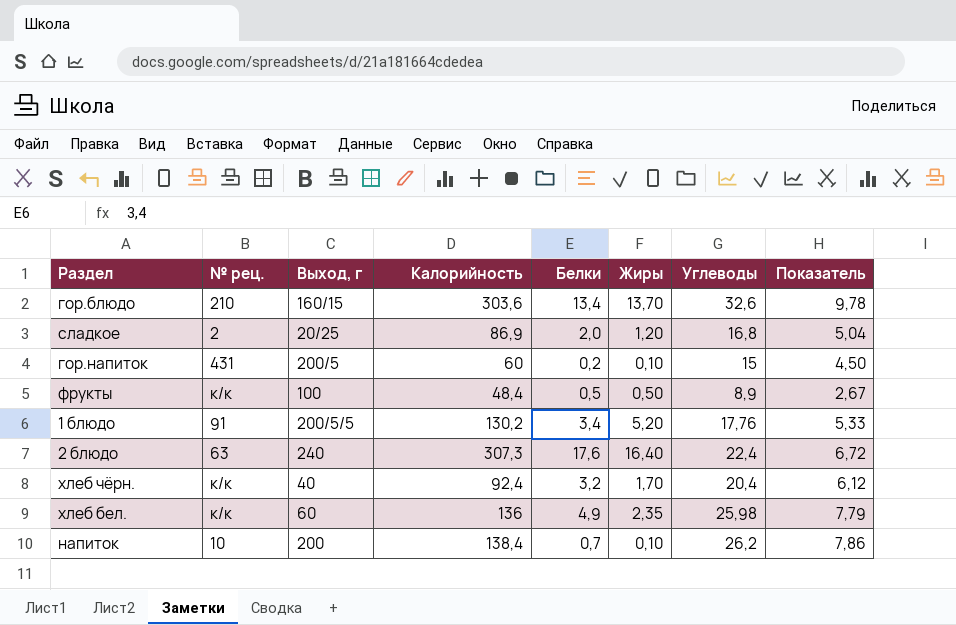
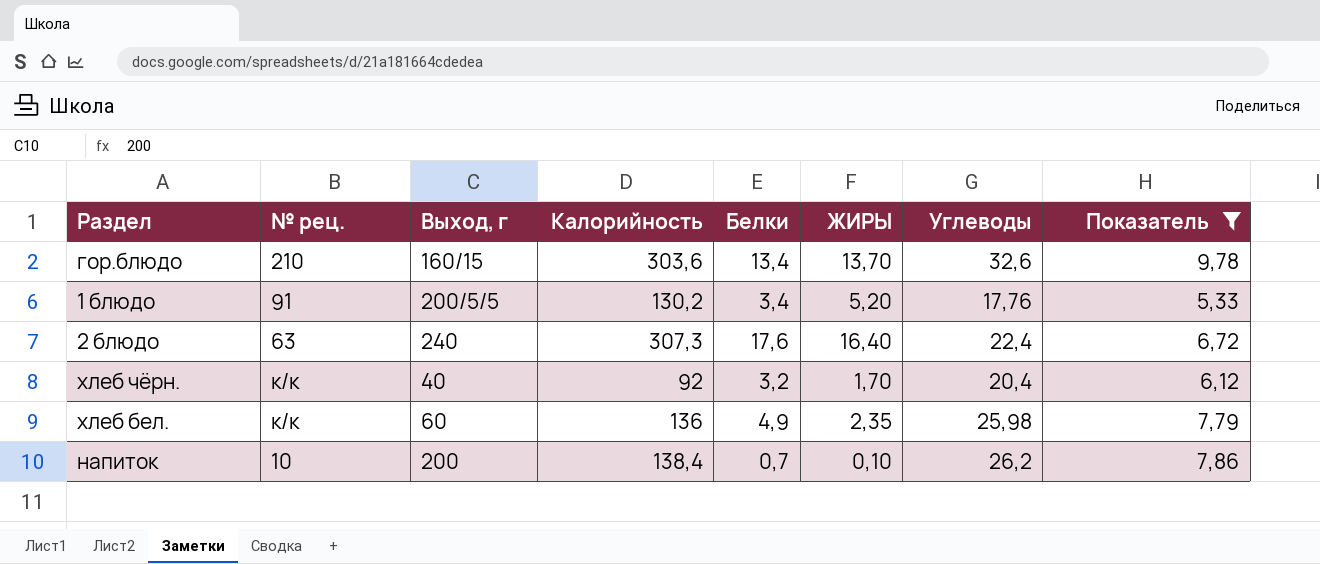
filter: none -> Показатель >= 5,33
column name: Жиры -> ЖИРЫ
хлеб чёрн. | Калорийность: 92,4 -> 92

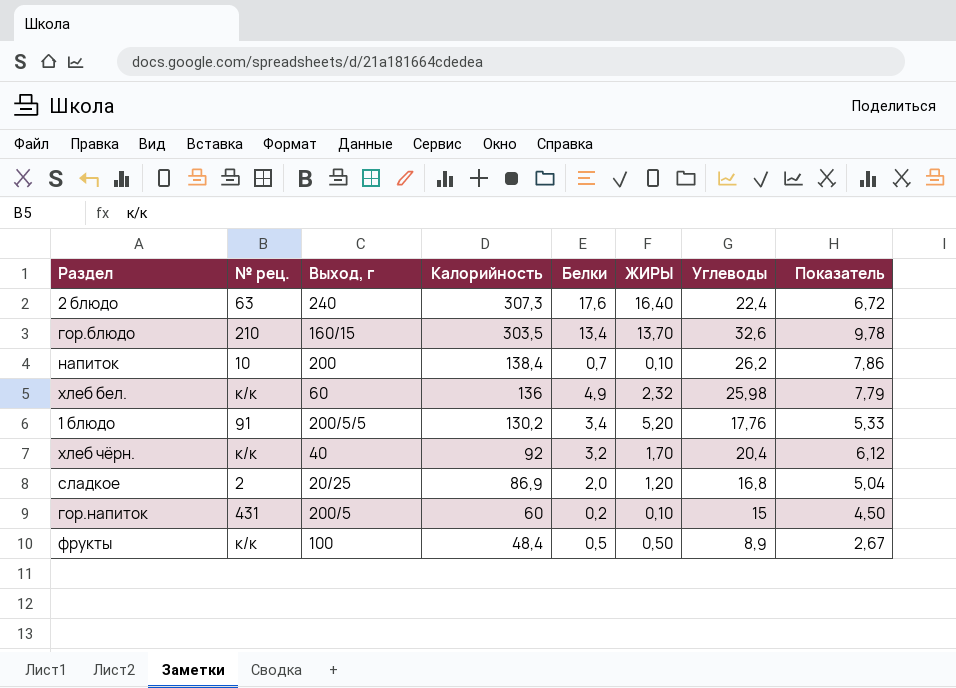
filter: Показатель >= 5,33 -> none
row order: none -> Калорийность descending
гор.блюдо | Калорийность: 303,6 -> 303,5
хлеб бел. | ЖИРЫ: 2,35 -> 2,32

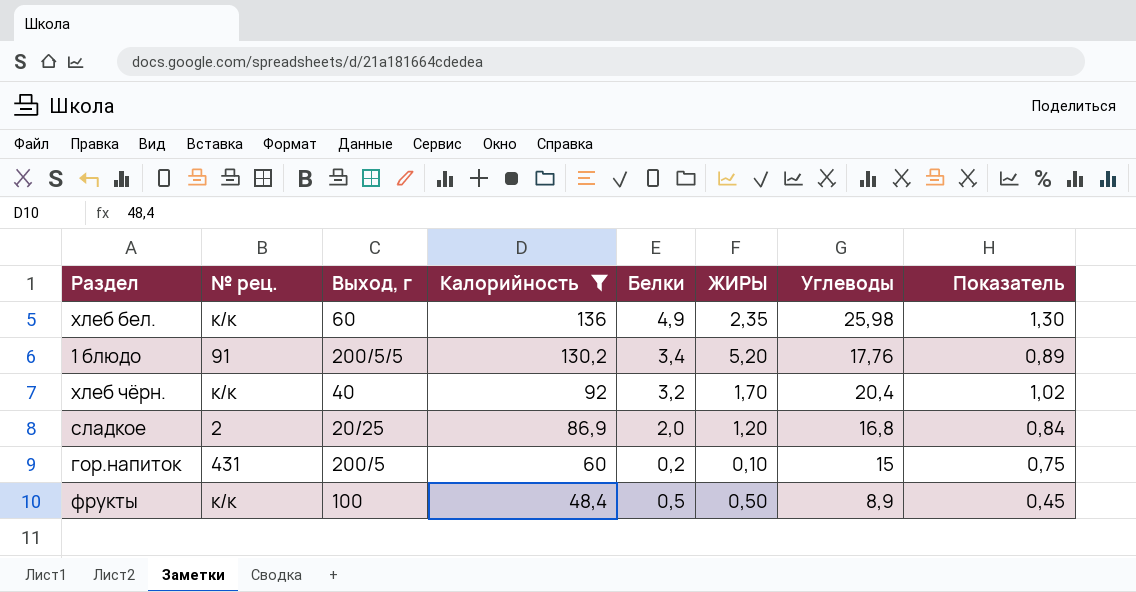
filter: none -> Калорийность <= 136
column Показатель | formula: [Углеводы] * 0,3 -> [Углеводы] * 0,05
хлеб бел. | ЖИРЫ: 2,32 -> 2,35

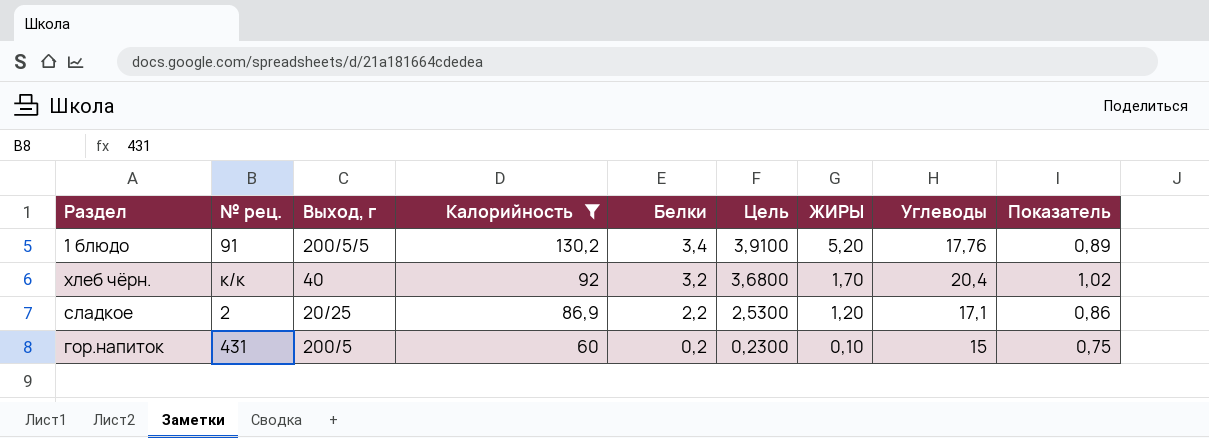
column Цель | formula: none -> [Белки] * 1,15
row хлеб бел.: к/к | 60 | 136 | 4,9 | 2,35 | 25,98 | 1,30 -> none
row фрукты: к/к | 100 | 48,4 | 0,5 | 0,50 | 8,9 | 0,45 -> none
сладкое | Белки: 2,0 -> 2,2
сладкое | Углеводы: 16,8 -> 17,1
сладкое | Показатель: 0,84 -> 0,86

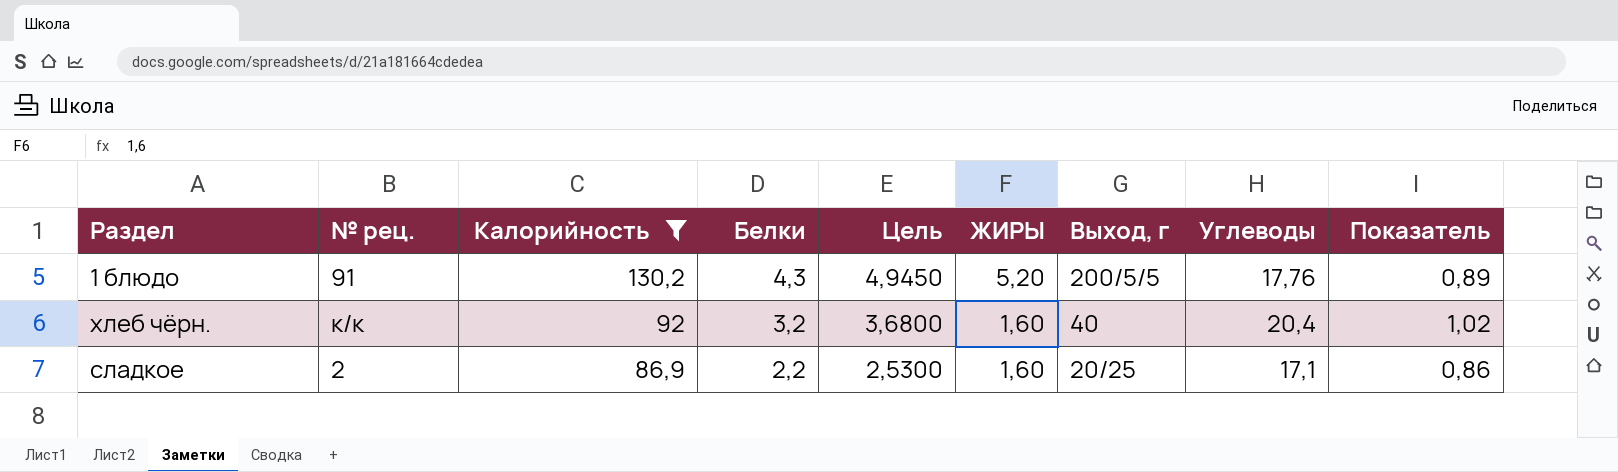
column Выход, г | position: 3 -> 7
row гор.напиток: 431 | 200/5 | 60 | 0,2 | 0,2300 | 0,10 | 15 | 0,75 -> none
1 блюдо | Белки: 3,4 -> 4,3
1 блюдо | Цель: 3,9100 -> 4,9450
хлеб чёрн. | ЖИРЫ: 1,70 -> 1,60
сладкое | ЖИРЫ: 1,20 -> 1,60

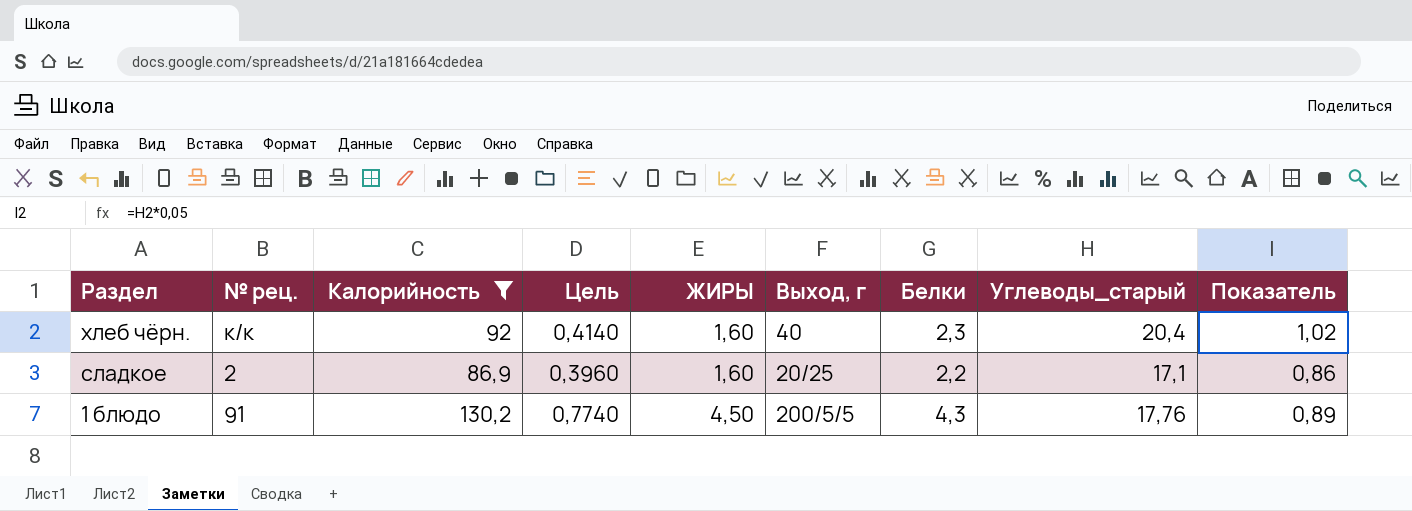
row order: Калорийность descending -> Раздел descending
column Цель | formula: [Белки] * 1,15 -> [Белки] * 0,18
column Белки | position: 4 -> 7
column name: Углеводы -> Углеводы_старый
хлеб чёрн. | Белки: 3,2 -> 2,3
1 блюдо | ЖИРЫ: 5,20 -> 4,50

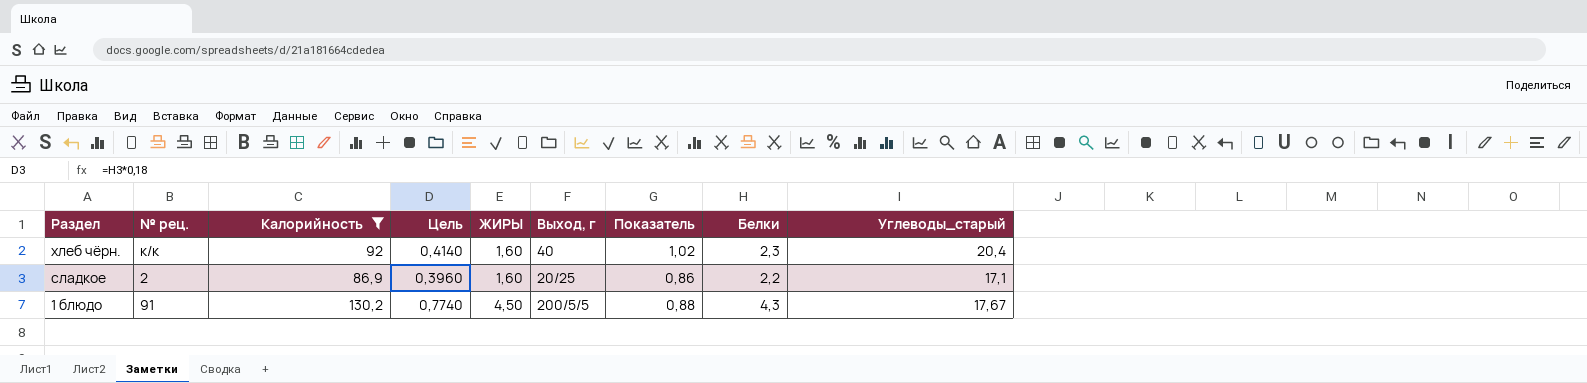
column Показатель | position: 9 -> 7
1 блюдо | Показатель: 0,89 -> 0,88
1 блюдо | Углеводы_старый: 17,76 -> 17,67

